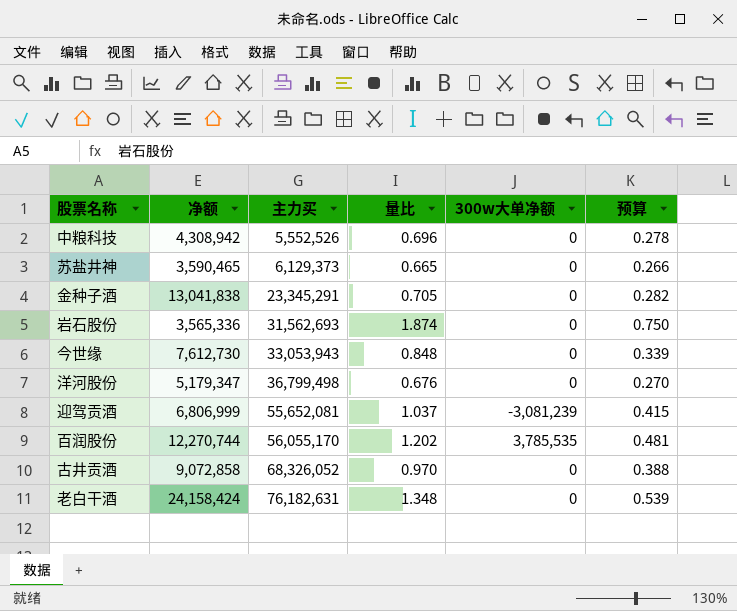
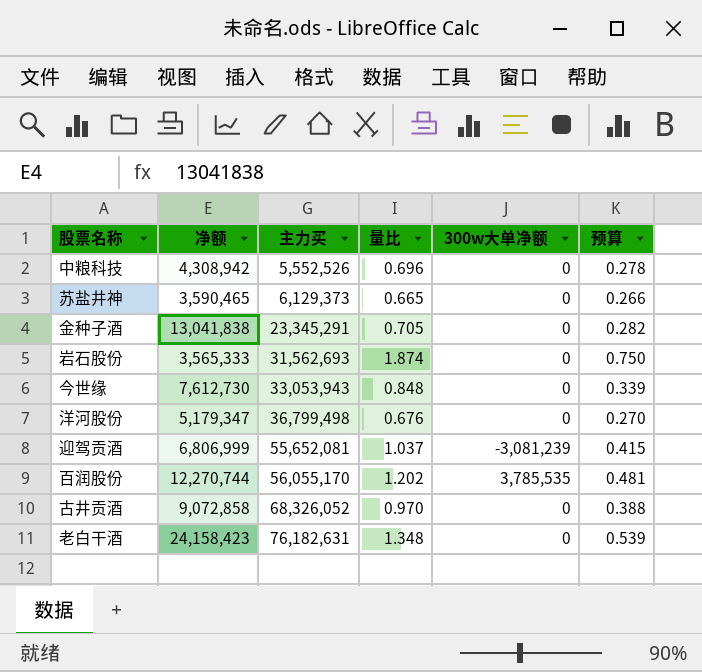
岩石股份 | 净额: 3,565,336 -> 3,565,333
老白干酒 | 净额: 24,158,424 -> 24,158,423

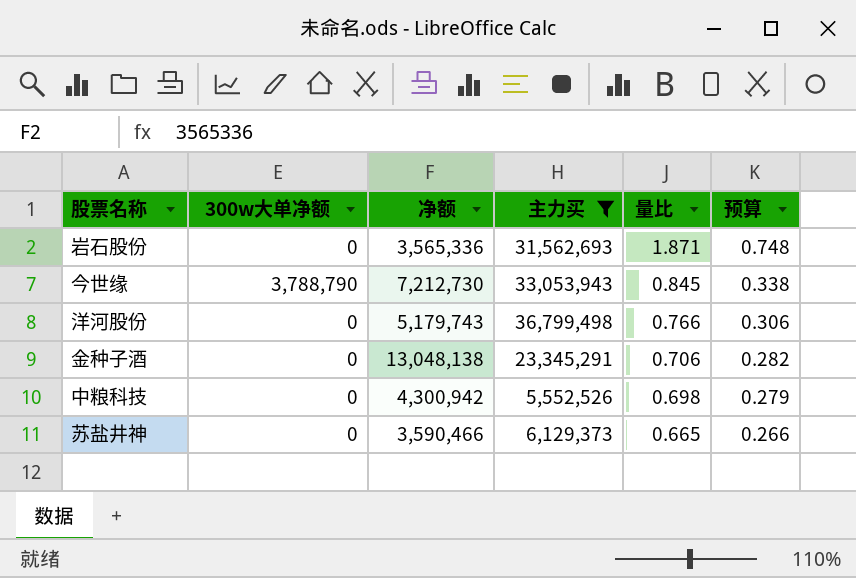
filter: none -> 主力买 <= 36,799,498
row order: 主力买 ascending -> 量比 descending
column 300w大单净额 | position: 5 -> 2
岩石股份 | 净额: 3,565,333 -> 3,565,336
岩石股份 | 量比: 1.874 -> 1.871
岩石股份 | 预算: 0.750 -> 0.748
今世缘 | 300w大单净额: 0 -> 3,788,790
今世缘 | 净额: 7,612,730 -> 7,212,730
今世缘 | 量比: 0.848 -> 0.845
今世缘 | 预算: 0.339 -> 0.338
洋河股份 | 净额: 5,179,347 -> 5,179,743
洋河股份 | 量比: 0.676 -> 0.766
洋河股份 | 预算: 0.270 -> 0.306
金种子酒 | 净额: 13,041,838 -> 13,048,138
金种子酒 | 量比: 0.705 -> 0.706
中粮科技 | 净额: 4,308,942 -> 4,300,942
中粮科技 | 量比: 0.696 -> 0.698
中粮科技 | 预算: 0.278 -> 0.279
苏盐井神 | 净额: 3,590,465 -> 3,590,466

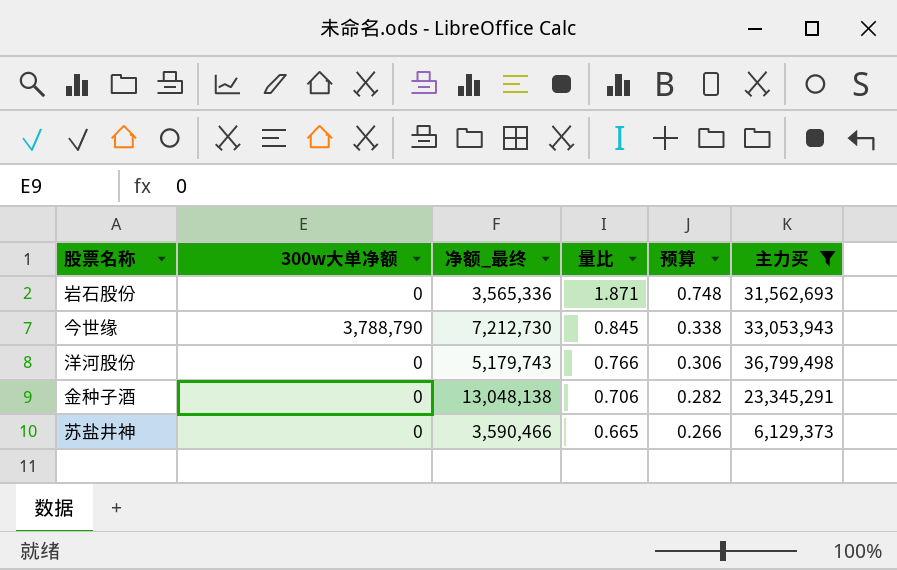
column name: 净额 -> 净额_最终
column 主力买 | position: 4 -> 6
row 中粮科技: 0 | 4,300,942 | 5,552,526 | 0.698 | 0.279 -> none

